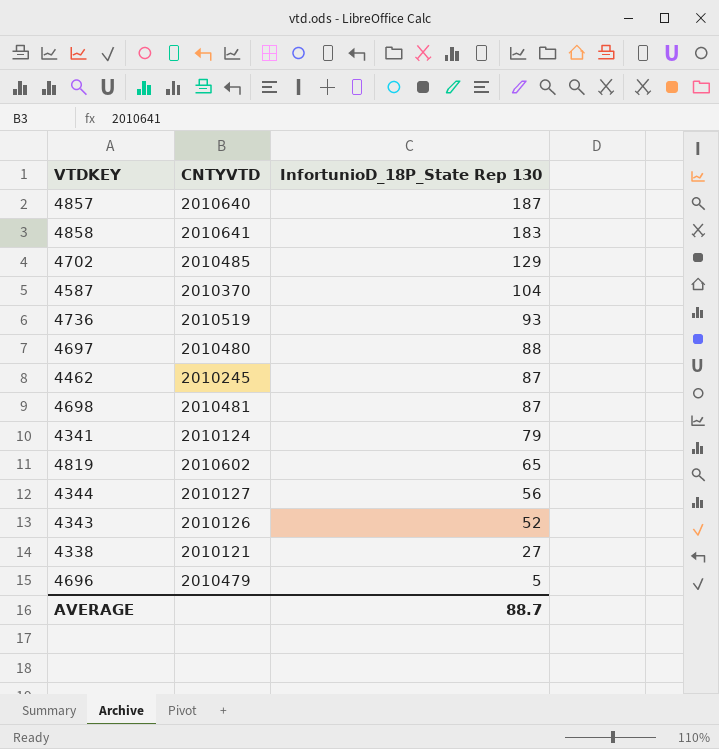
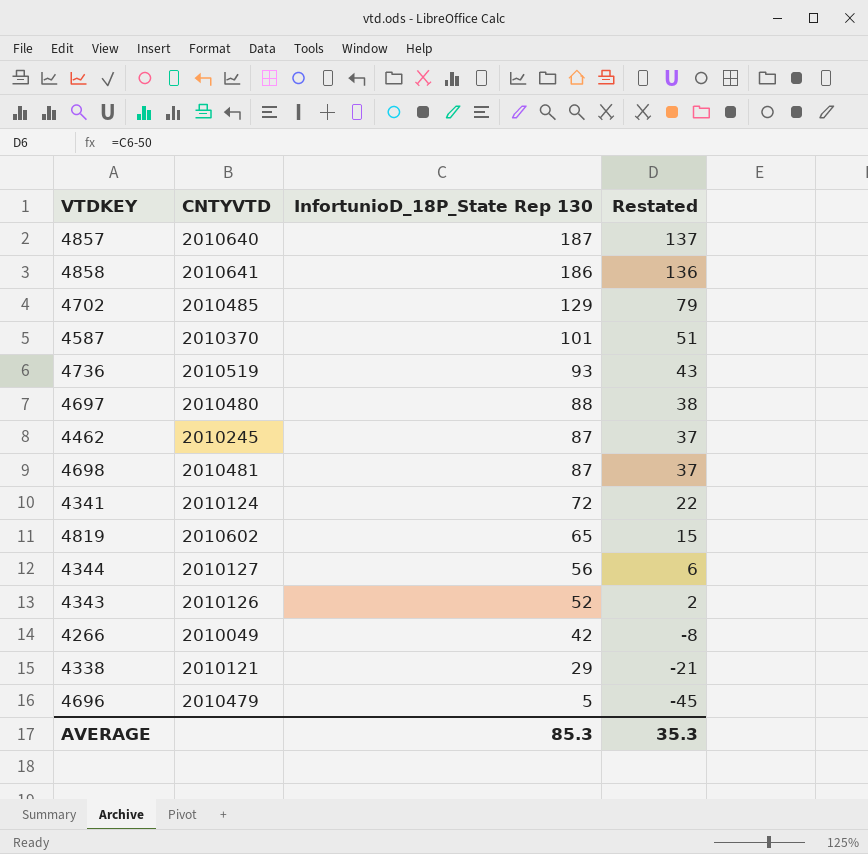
column Restated | formula: none -> [InfortunioD_18P_State Rep 130] - 50
4858 | InfortunioD_18P_State Rep 130: 183 -> 186
4587 | InfortunioD_18P_State Rep 130: 104 -> 101
4341 | InfortunioD_18P_State Rep 130: 79 -> 72
row 4266: none -> 2010049 | 42 | -8
4338 | InfortunioD_18P_State Rep 130: 27 -> 29
AVERAGE | InfortunioD_18P_State Rep 130: 88.7 -> 85.3

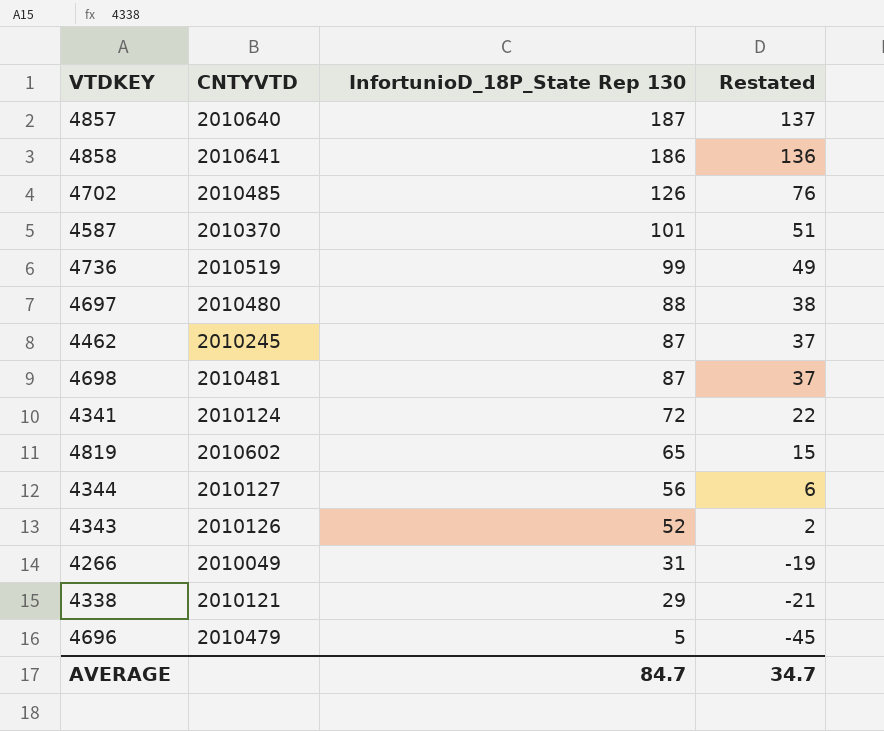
4702 | InfortunioD_18P_State Rep 130: 129 -> 126
4702 | Restated: 79 -> 76
4736 | InfortunioD_18P_State Rep 130: 93 -> 99
4736 | Restated: 43 -> 49
4266 | InfortunioD_18P_State Rep 130: 42 -> 31
4266 | Restated: -8 -> -19
AVERAGE | InfortunioD_18P_State Rep 130: 85.3 -> 84.7
AVERAGE | Restated: 35.3 -> 34.7

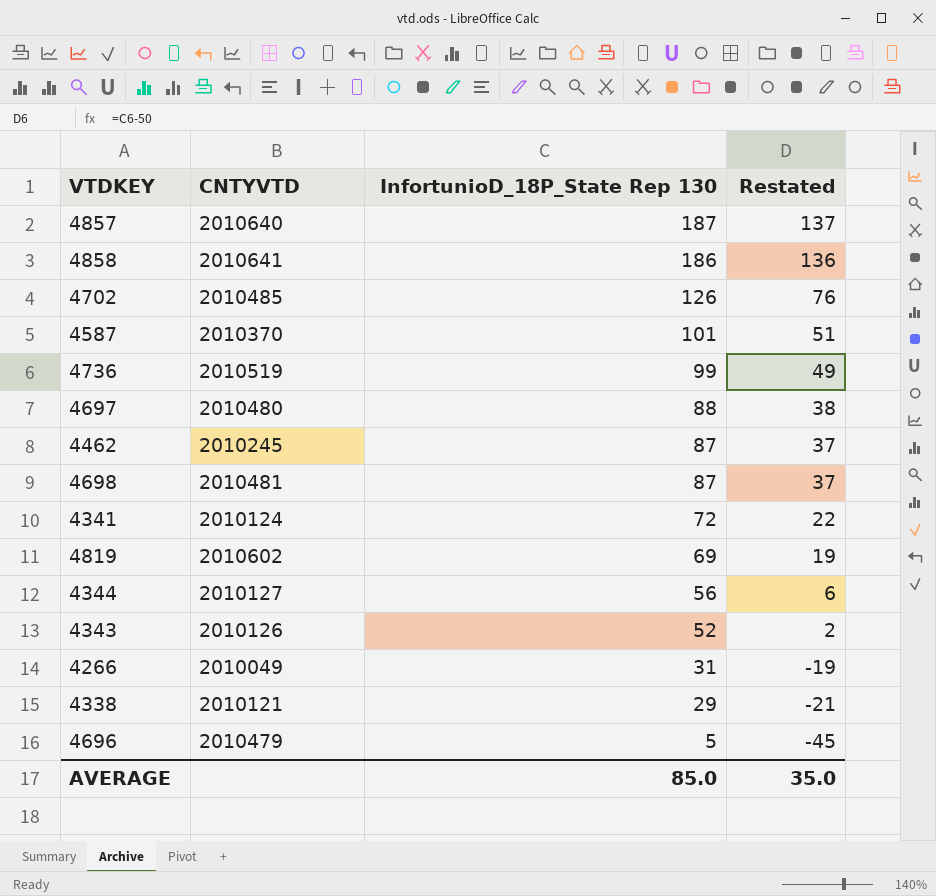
4819 | InfortunioD_18P_State Rep 130: 65 -> 69
4819 | Restated: 15 -> 19
AVERAGE | InfortunioD_18P_State Rep 130: 84.7 -> 85.0
AVERAGE | Restated: 34.7 -> 35.0

